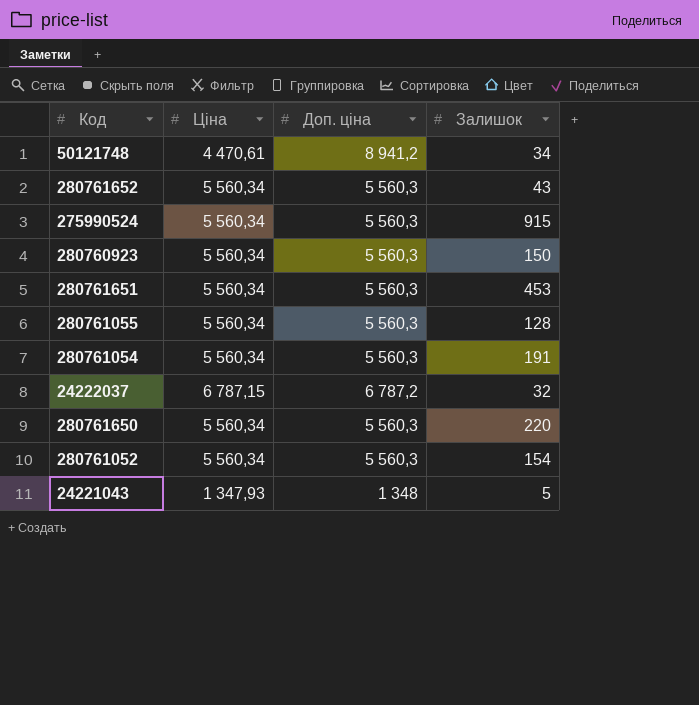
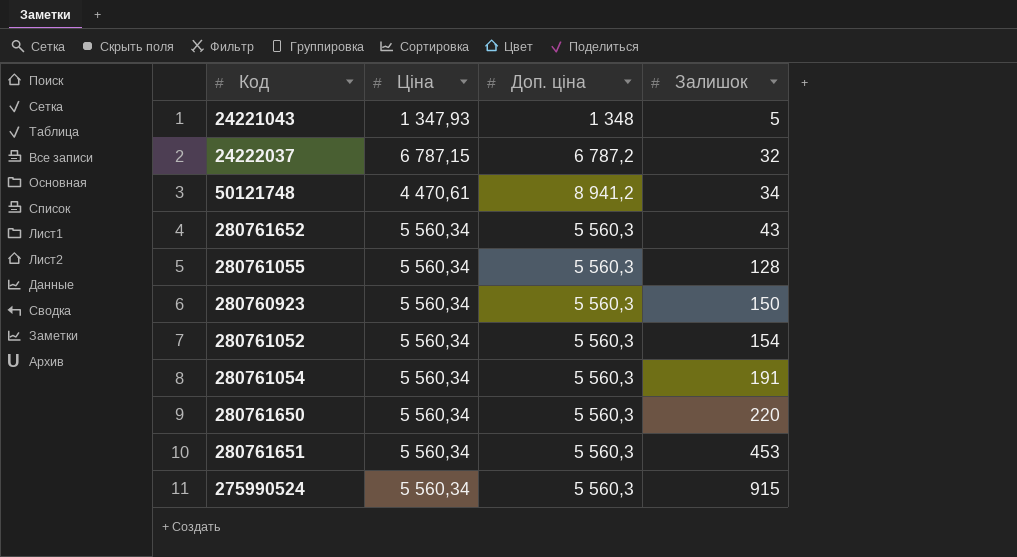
row order: none -> Залишок ascending

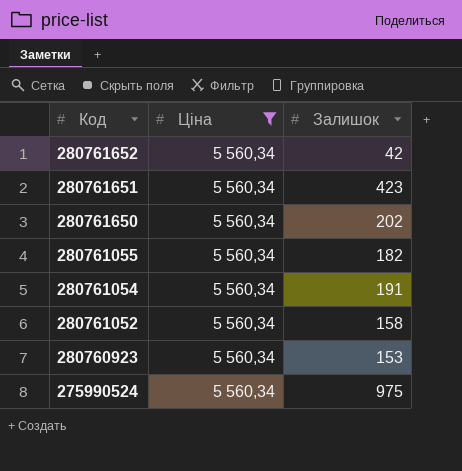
filter: none -> Ціна = 5 560,34
row order: Залишок ascending -> Код descending
column Доп. ціна | position: 3 -> none
280761652 | Залишок: 43 -> 42
280761651 | Залишок: 453 -> 423
280761650 | Залишок: 220 -> 202
280761055 | Залишок: 128 -> 182
280761052 | Залишок: 154 -> 158
280760923 | Залишок: 150 -> 153
275990524 | Залишок: 915 -> 975

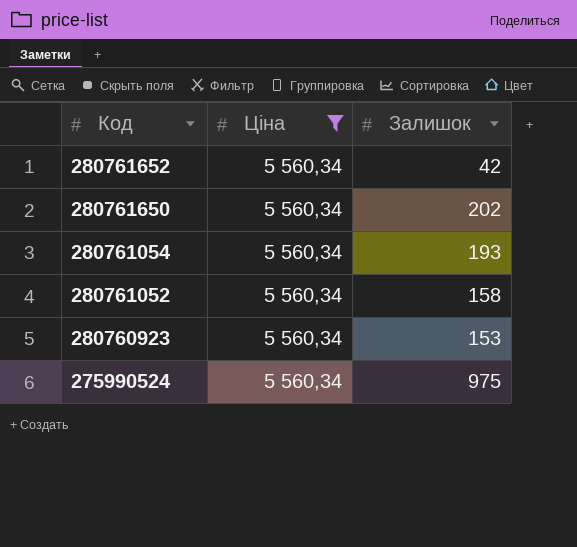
row 280761651: 5 560,34 | 423 -> none
row 280761055: 5 560,34 | 182 -> none
280761054 | Залишок: 191 -> 193

